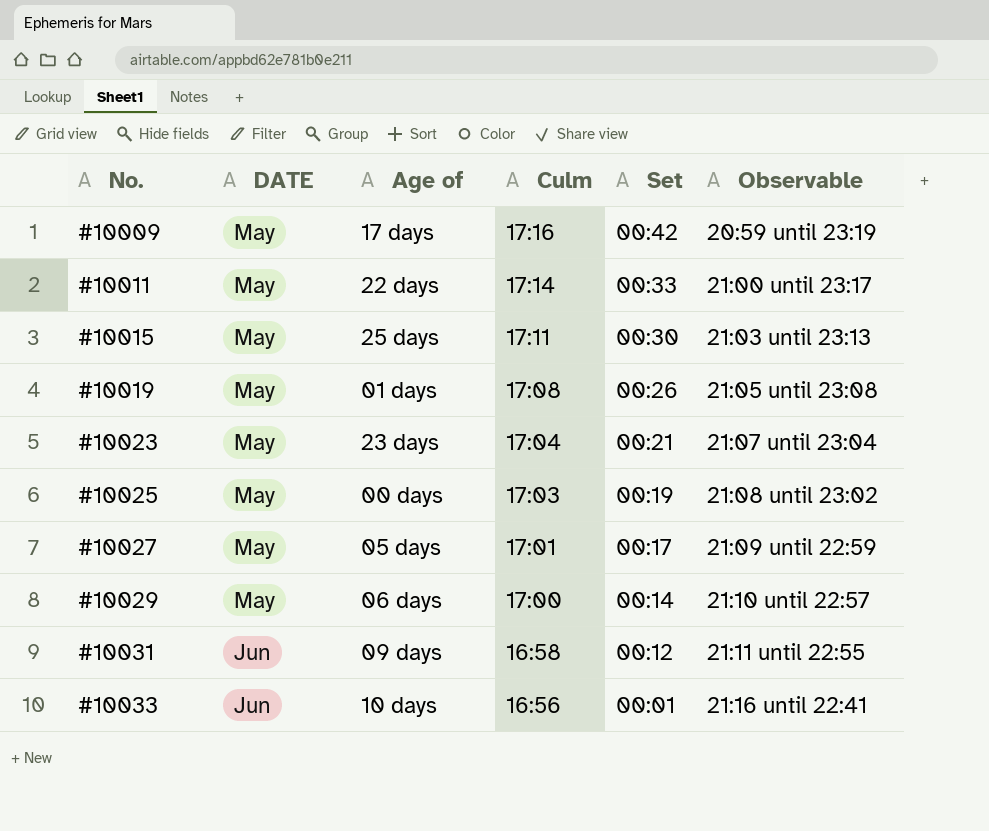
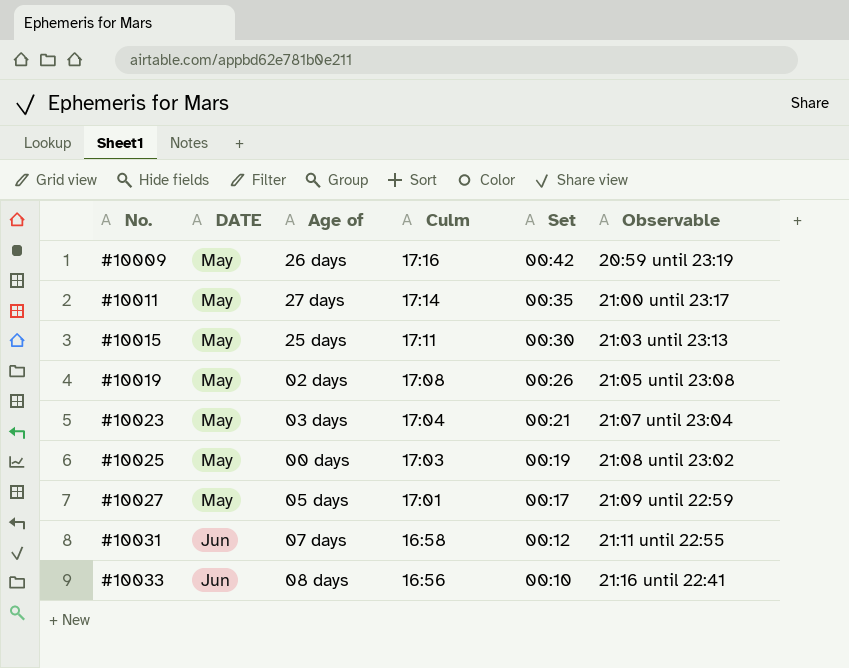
row #10029: May | 06 days | 17:00 | 00:14 | 21:10 until 22:57 -> none
#10009 | Age of: 17 days -> 26 days
#10011 | Age of: 22 days -> 27 days
#10011 | Set: 00:33 -> 00:35
#10019 | Age of: 01 days -> 02 days
#10023 | Age of: 23 days -> 03 days
#10031 | Age of: 09 days -> 07 days
#10033 | Age of: 10 days -> 08 days
#10033 | Set: 00:01 -> 00:10

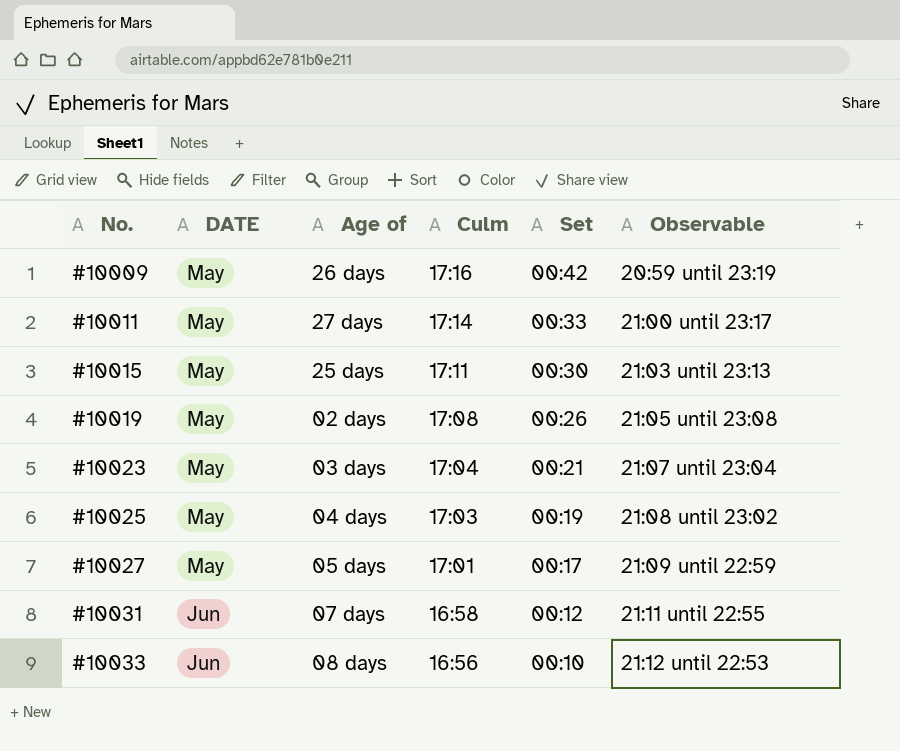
#10011 | Set: 00:35 -> 00:33
#10025 | Age of: 00 days -> 04 days
#10033 | Observable: 21:16 until 22:41 -> 21:12 until 22:53

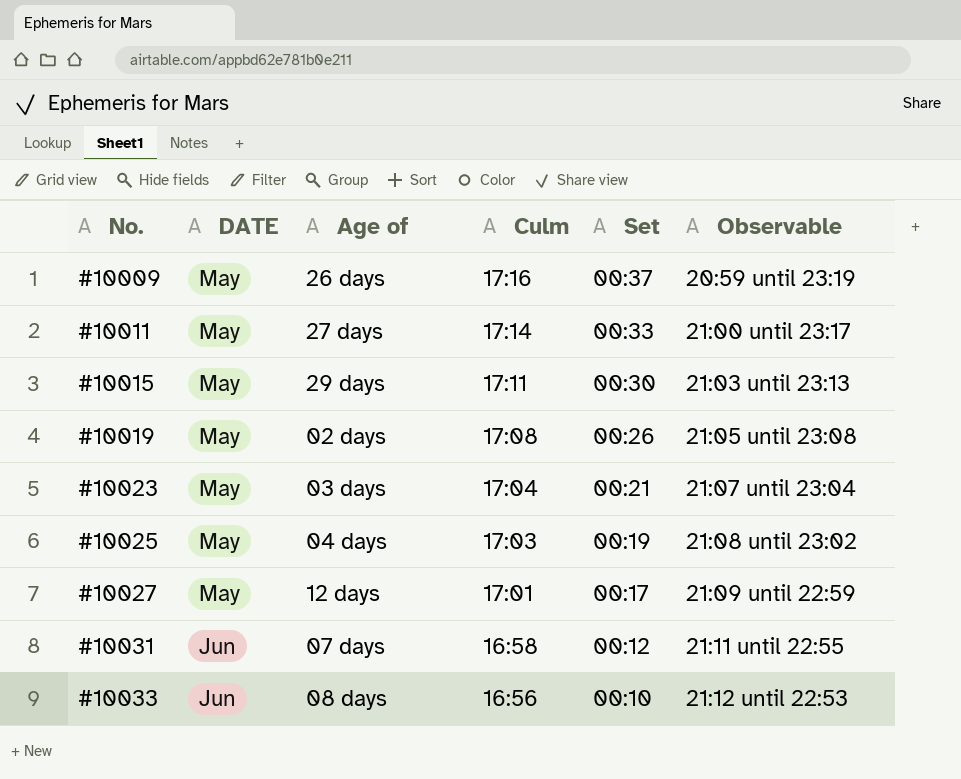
#10009 | Set: 00:42 -> 00:37
#10015 | Age of: 25 days -> 29 days
#10027 | Age of: 05 days -> 12 days

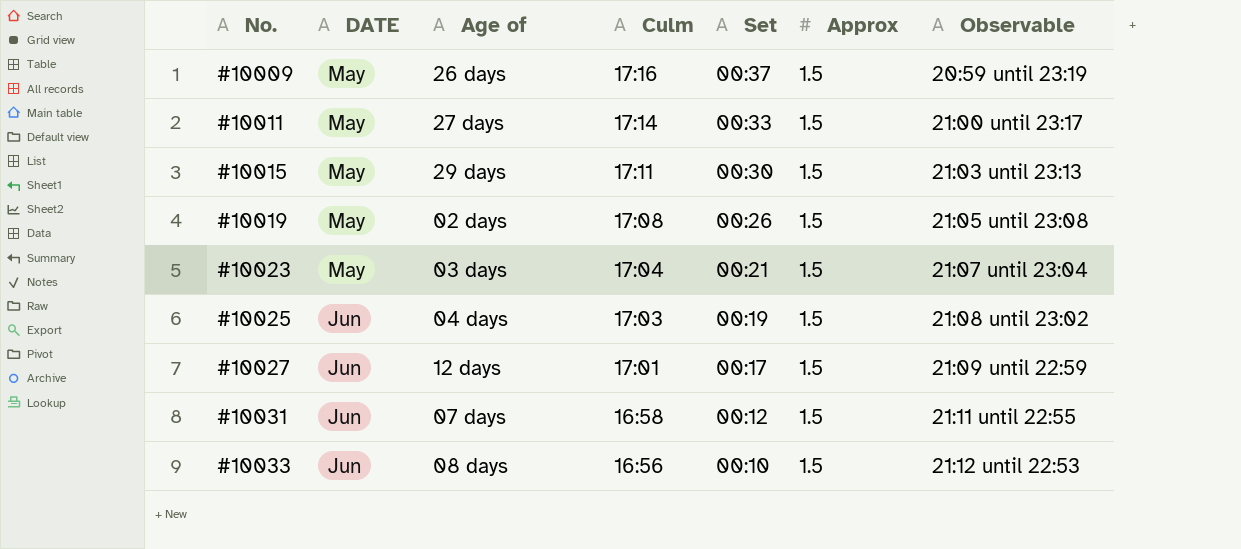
column Approx | position: none -> 6
#10025 | DATE: May -> Jun
#10027 | DATE: May -> Jun

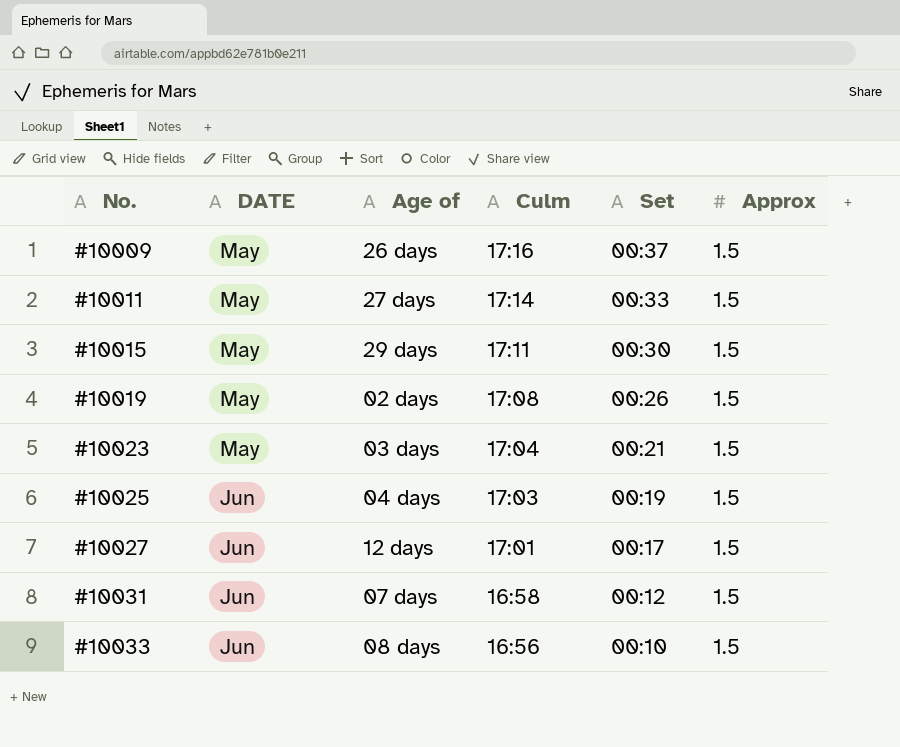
column Observable | position: 7 -> none

